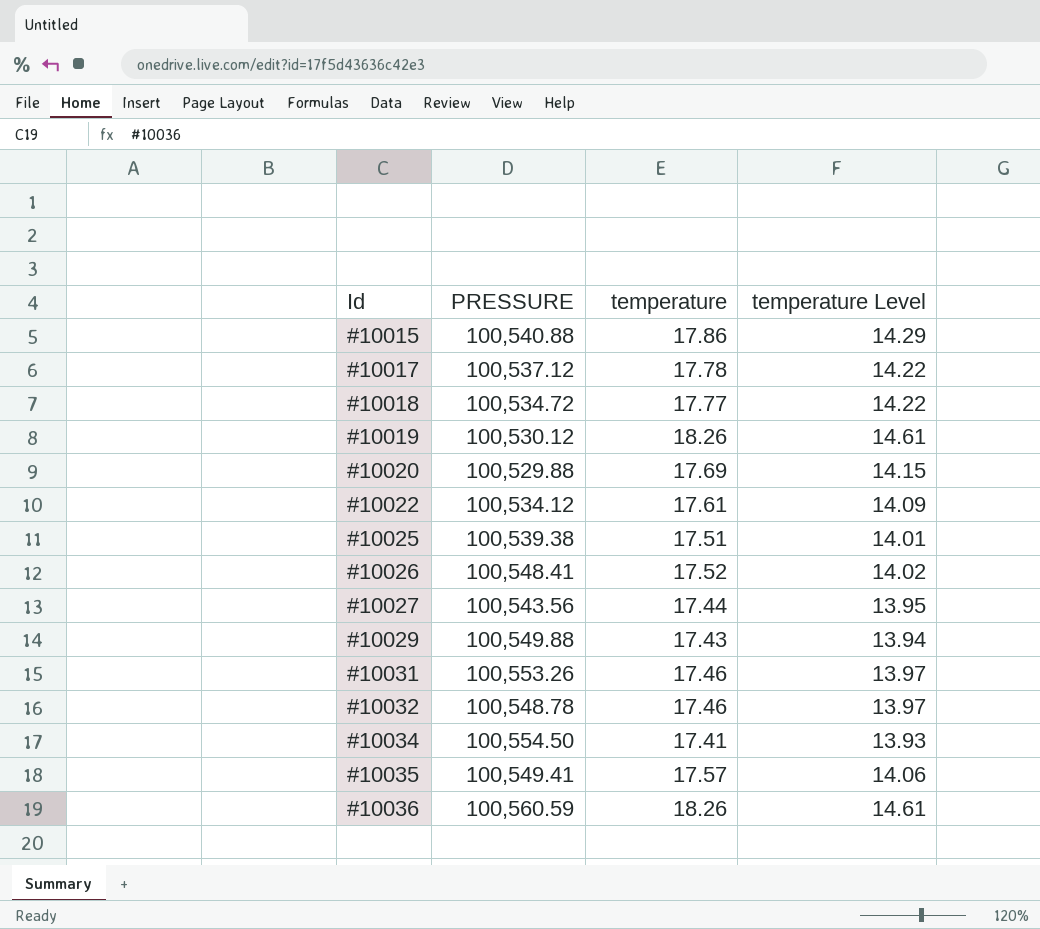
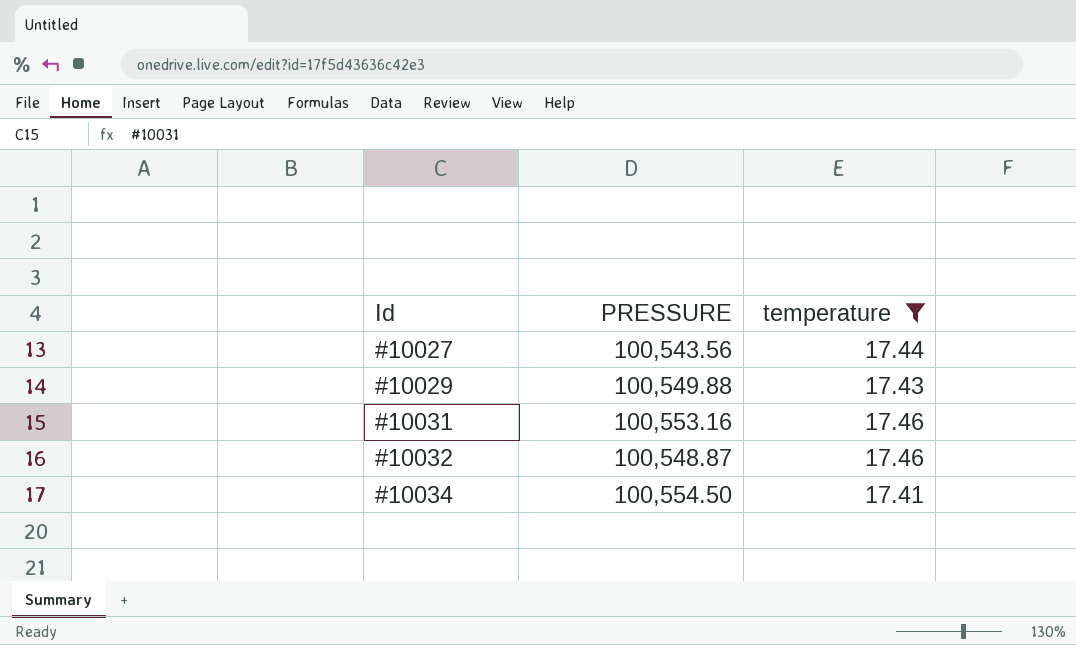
filter: none -> temperature <= 17.46
column temperature Level | formula: [temperature] * 0.8 -> none
#10031 | PRESSURE: 100,553.26 -> 100,553.16
#10032 | PRESSURE: 100,548.78 -> 100,548.87

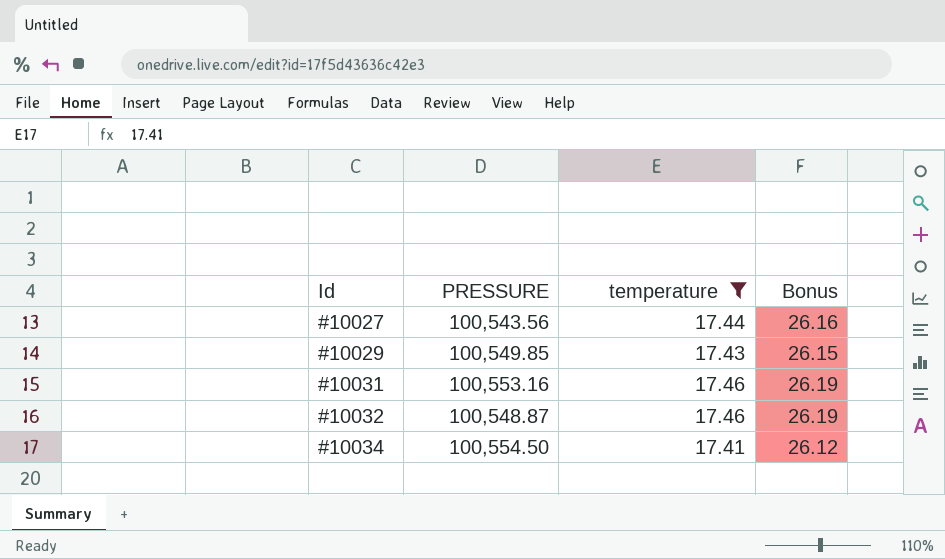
column Bonus | formula: none -> [temperature] * 1.5
#10029 | PRESSURE: 100,549.88 -> 100,549.85

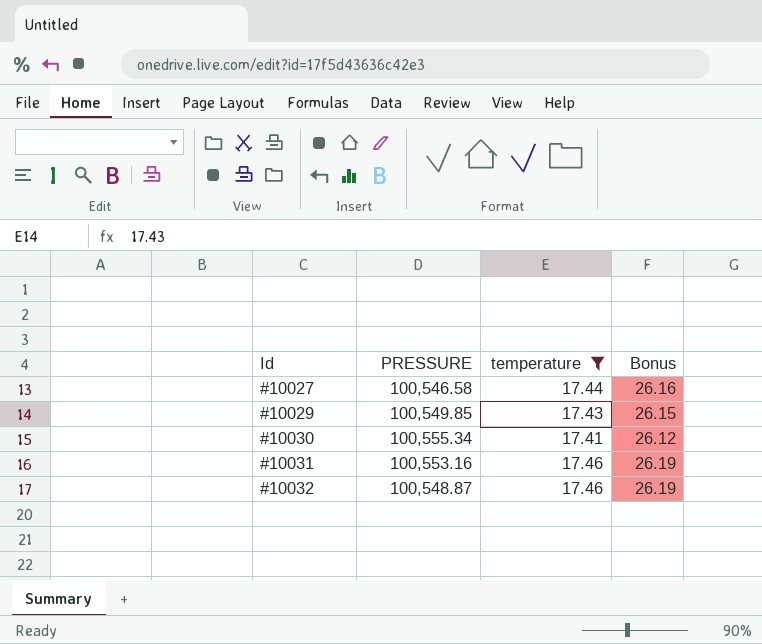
row #10034: 100,554.50 | 17.41 | 26.12 -> none
#10027 | PRESSURE: 100,543.56 -> 100,546.58
row #10030: none -> 100,555.34 | 17.41 | 26.12

